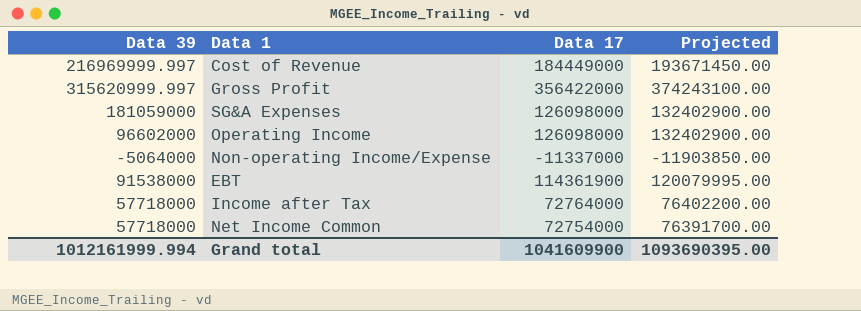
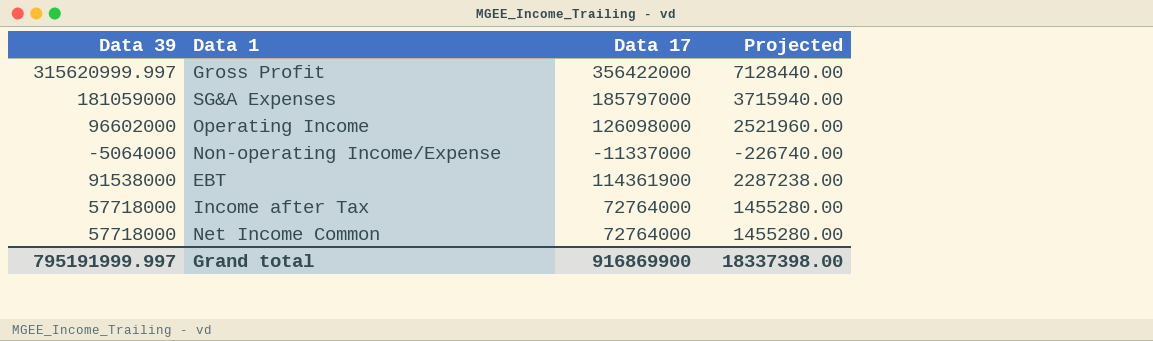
column Projected | formula: [Data 17] * 1.05 -> [Data 17] * 0.02
row Cost of Revenue: 216969999.997 | 184449000 | 193671450.00 -> none
SG&A Expenses | Data 17: 126098000 -> 185797000
Net Income Common | Data 17: 72754000 -> 72764000
Grand total | Data 39: 1012161999.994 -> 795191999.997
Grand total | Data 17: 1041609900 -> 916869900
Grand total | Projected: 1093690395.00 -> 18337398.00

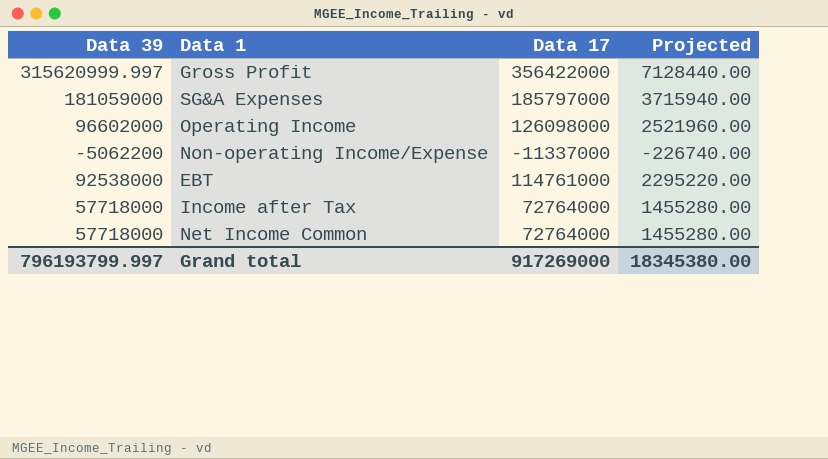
Non-operating Income/Expense | Data 39: -5064000 -> -5062200
EBT | Data 39: 91538000 -> 92538000
EBT | Data 17: 114361900 -> 114761000
EBT | Projected: 2287238.00 -> 2295220.00
Grand total | Data 39: 795191999.997 -> 796193799.997
Grand total | Data 17: 916869900 -> 917269000
Grand total | Projected: 18337398.00 -> 18345380.00

